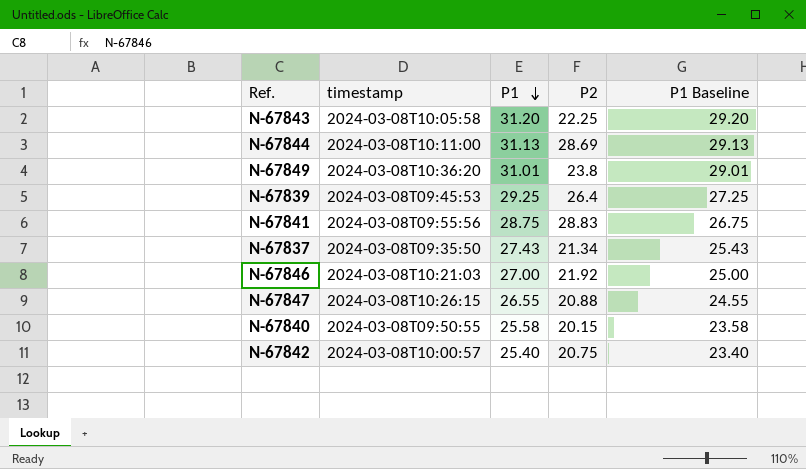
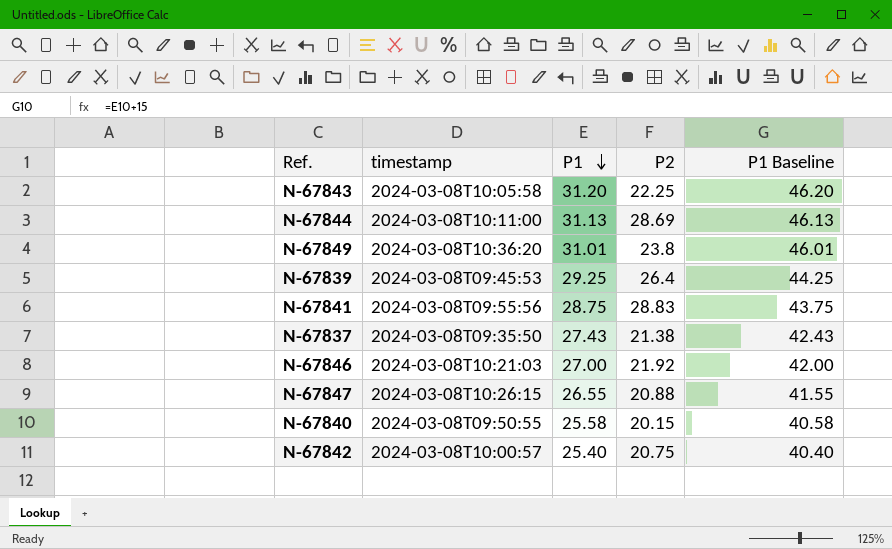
column P1 Baseline | formula: [P1] - 2 -> [P1] + 15
N-67837 | P2: 21.34 -> 21.38

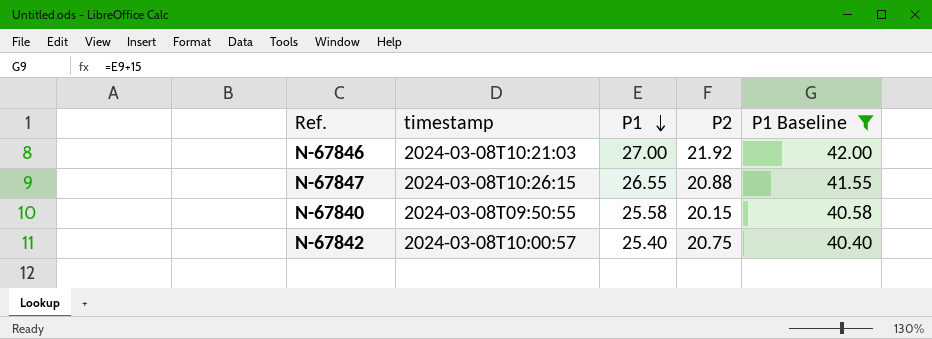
filter: none -> P1 Baseline <= 42.00

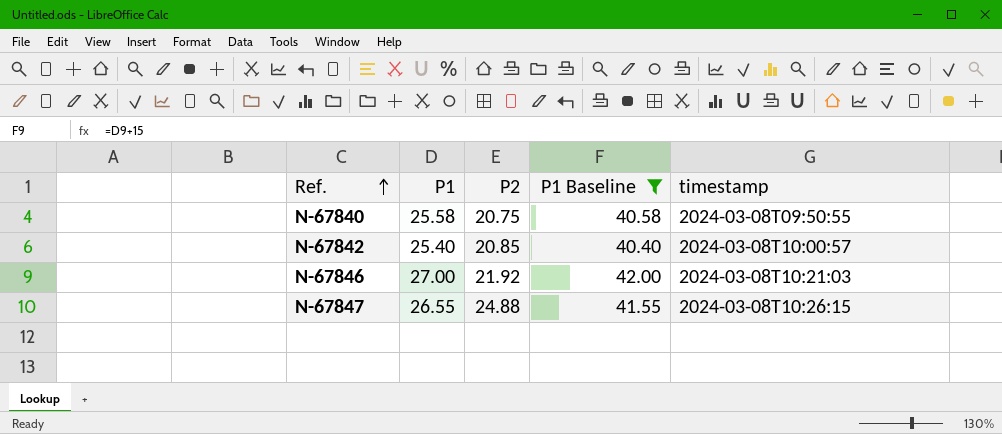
row order: P1 descending -> Ref. ascending
column timestamp | position: 2 -> 5
N-67840 | P2: 20.15 -> 20.75
N-67842 | P2: 20.75 -> 20.85
N-67847 | P2: 20.88 -> 24.88

